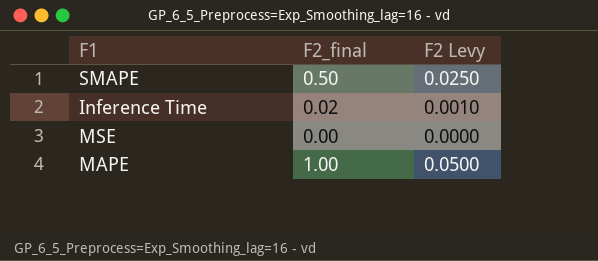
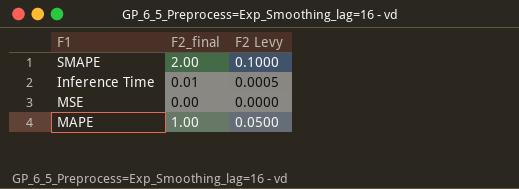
SMAPE | F2_final: 0.50 -> 2.00
SMAPE | F2 Levy: 0.0250 -> 0.1000
Inference Time | F2_final: 0.02 -> 0.01
Inference Time | F2 Levy: 0.0010 -> 0.0005

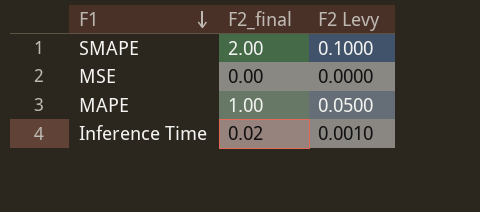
row order: none -> F1 descending
Inference Time | F2_final: 0.01 -> 0.02
Inference Time | F2 Levy: 0.0005 -> 0.0010

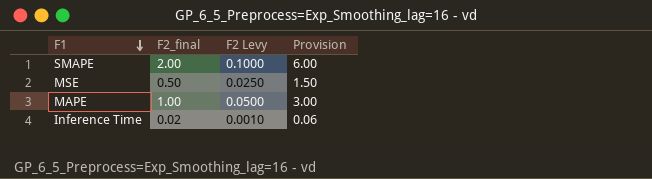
column Provision | formula: none -> [F2_final] * 3
MSE | F2_final: 0.00 -> 0.50
MSE | F2 Levy: 0.0000 -> 0.0250

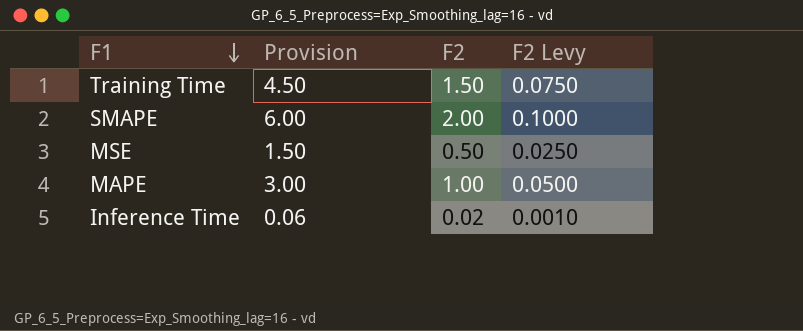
column Provision | position: 4 -> 2
column name: F2_final -> F2
row Training Time: none -> 4.50 | 1.50 | 0.0750

